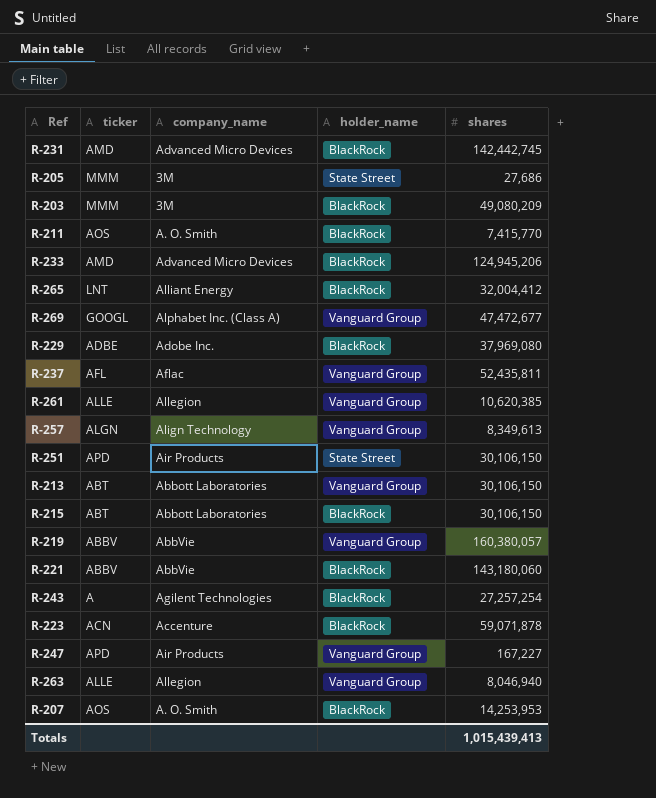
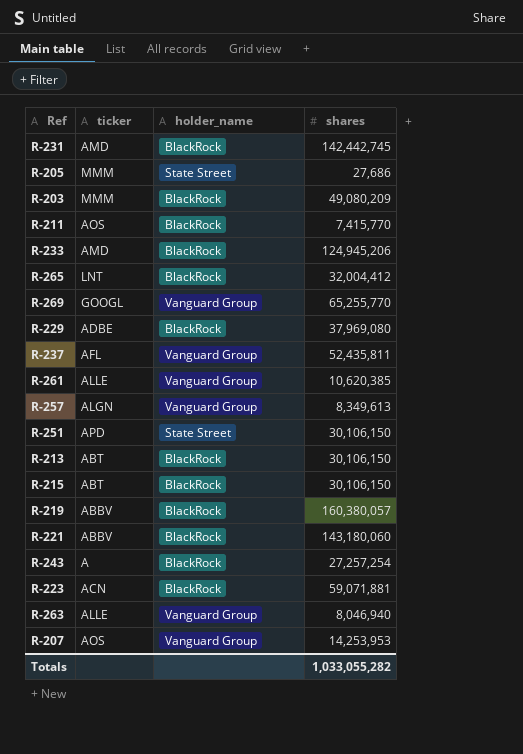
column company_name | position: 3 -> none
row R-247: APD | Air Products | Vanguard Group | 167,227 -> none
R-269 | shares: 47,472,677 -> 65,255,770
R-213 | holder_name: Vanguard Group -> BlackRock
R-219 | holder_name: Vanguard Group -> BlackRock
R-223 | shares: 59,071,878 -> 59,071,881
R-207 | holder_name: BlackRock -> Vanguard Group
Totals | shares: 1,015,439,413 -> 1,033,055,282

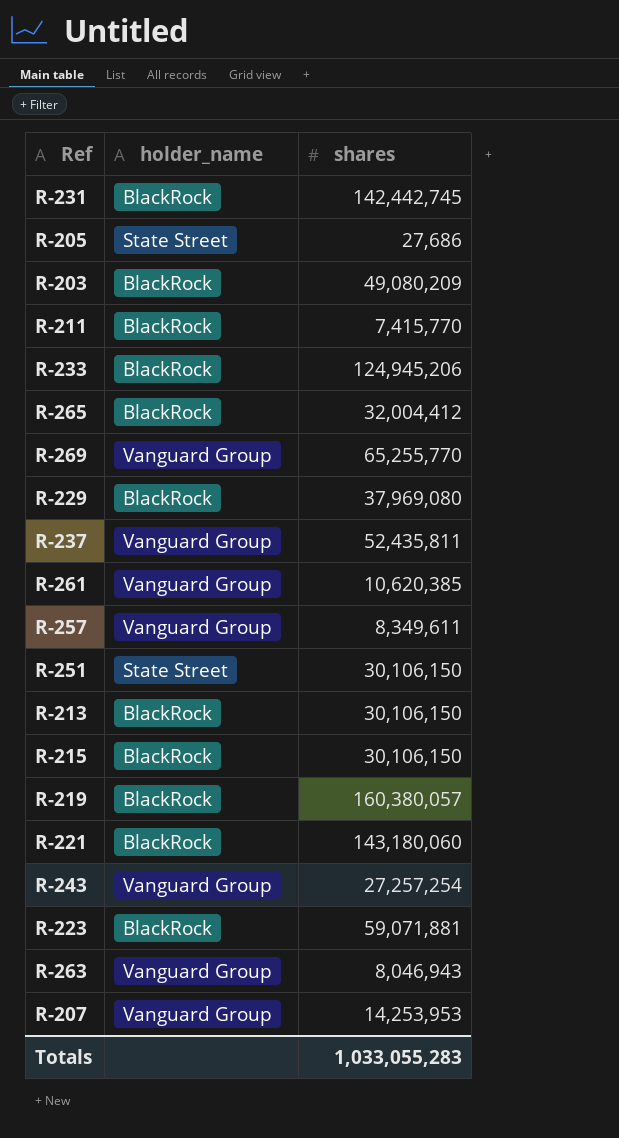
column ticker | position: 2 -> none
R-257 | shares: 8,349,613 -> 8,349,611
R-243 | holder_name: BlackRock -> Vanguard Group
R-263 | shares: 8,046,940 -> 8,046,943
Totals | shares: 1,033,055,282 -> 1,033,055,283

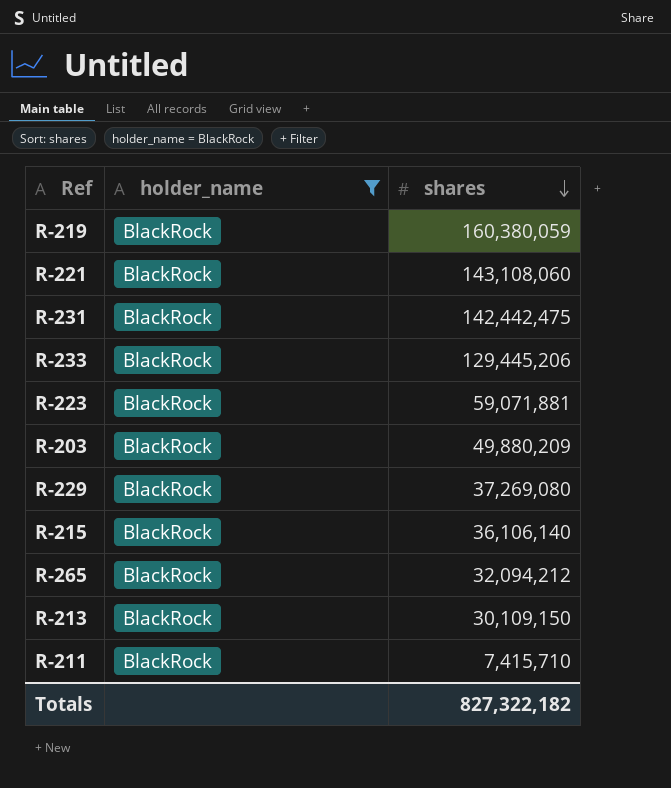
filter: none -> holder_name = BlackRock
row order: none -> shares descending
R-219 | shares: 160,380,057 -> 160,380,059
R-221 | shares: 143,180,060 -> 143,108,060
R-231 | shares: 142,442,745 -> 142,442,475
R-233 | shares: 124,945,206 -> 129,445,206
R-203 | shares: 49,080,209 -> 49,880,209
R-229 | shares: 37,969,080 -> 37,269,080
R-215 | shares: 30,106,150 -> 36,106,140
R-265 | shares: 32,004,412 -> 32,094,212
R-213 | shares: 30,106,150 -> 30,109,150
R-211 | shares: 7,415,770 -> 7,415,710
Totals | shares: 1,033,055,283 -> 827,322,182

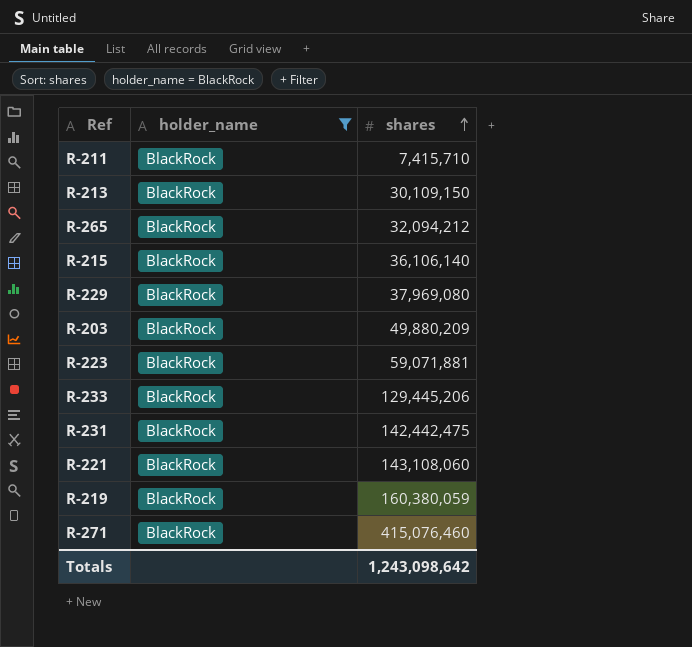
row order: shares descending -> shares ascending
R-229 | shares: 37,269,080 -> 37,969,080
row R-271: none -> BlackRock | 415,076,460
Totals | shares: 827,322,182 -> 1,243,098,642

